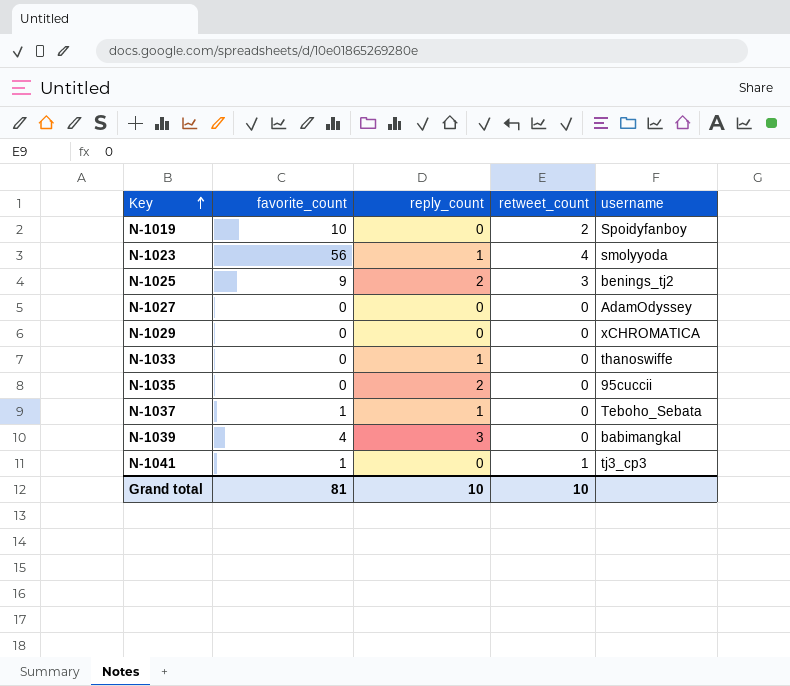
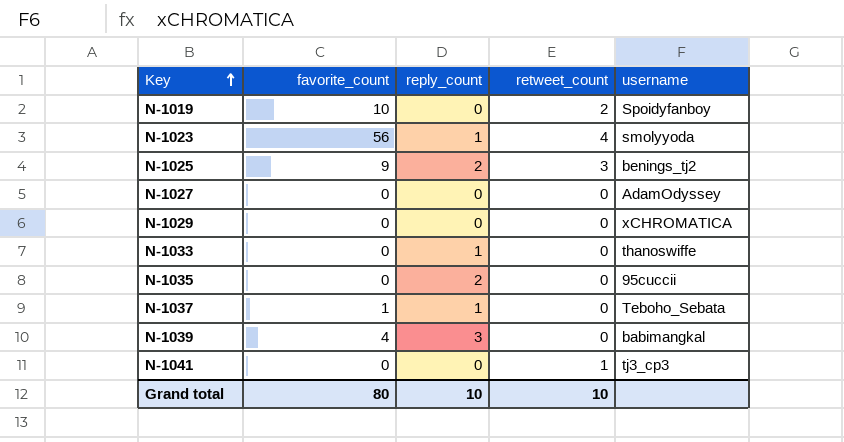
N-1041 | favorite_count: 1 -> 0
Grand total | favorite_count: 81 -> 80

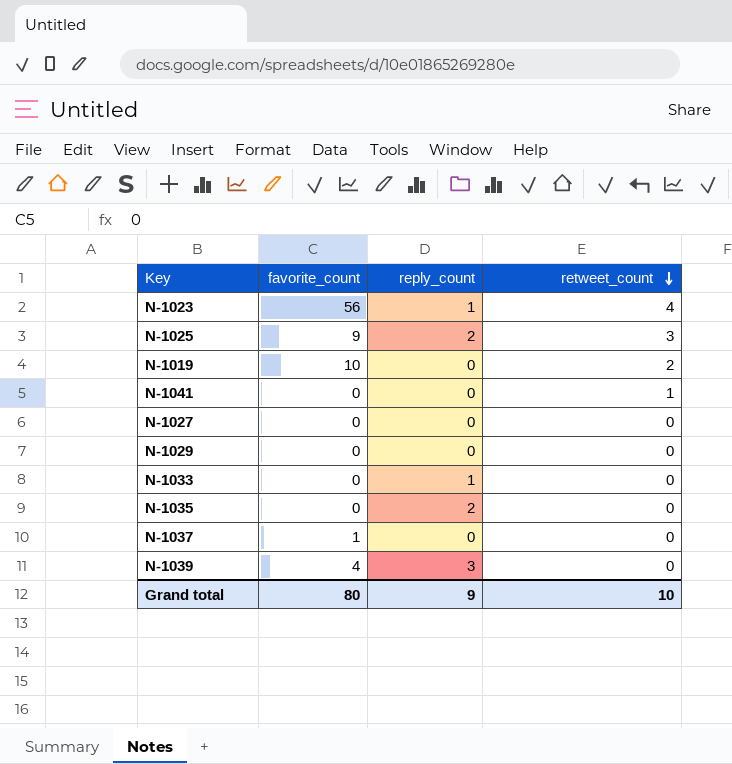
row order: Key ascending -> retweet_count descending
column username | position: 5 -> none
N-1037 | reply_count: 1 -> 0
Grand total | reply_count: 10 -> 9

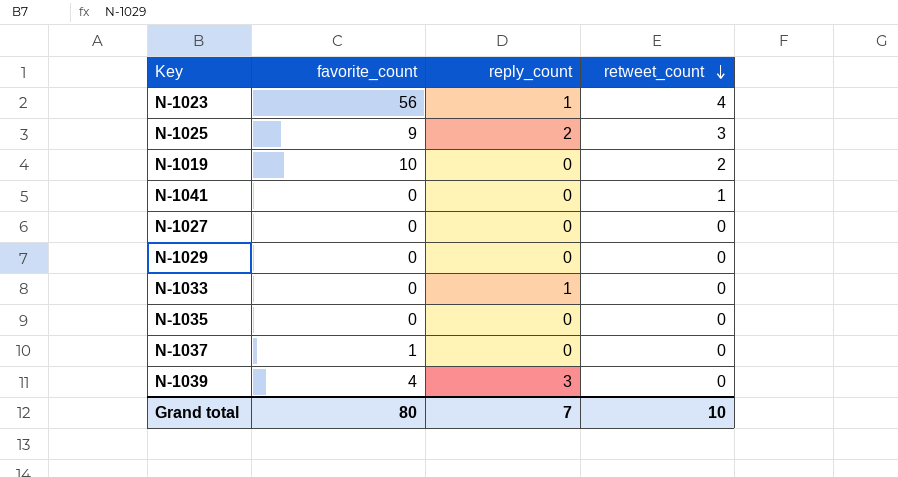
N-1035 | reply_count: 2 -> 0
Grand total | reply_count: 9 -> 7

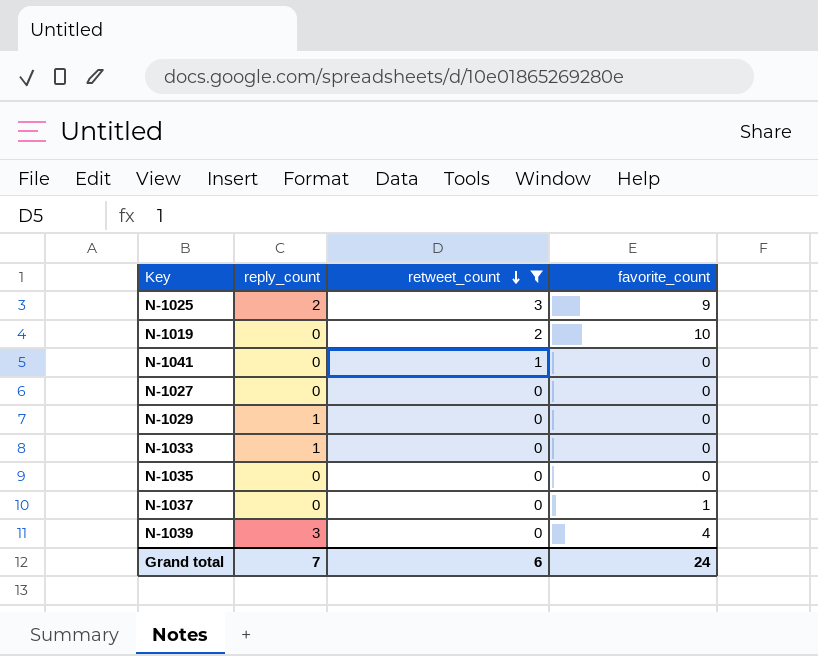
filter: none -> retweet_count != 4
column favorite_count | position: 2 -> 4
N-1029 | reply_count: 0 -> 1
Grand total | retweet_count: 10 -> 6
Grand total | favorite_count: 80 -> 24

